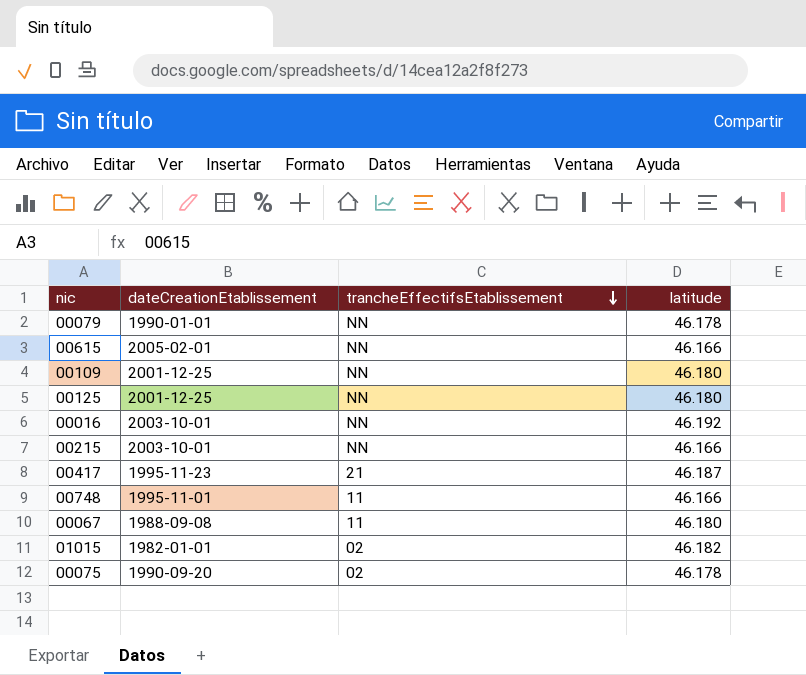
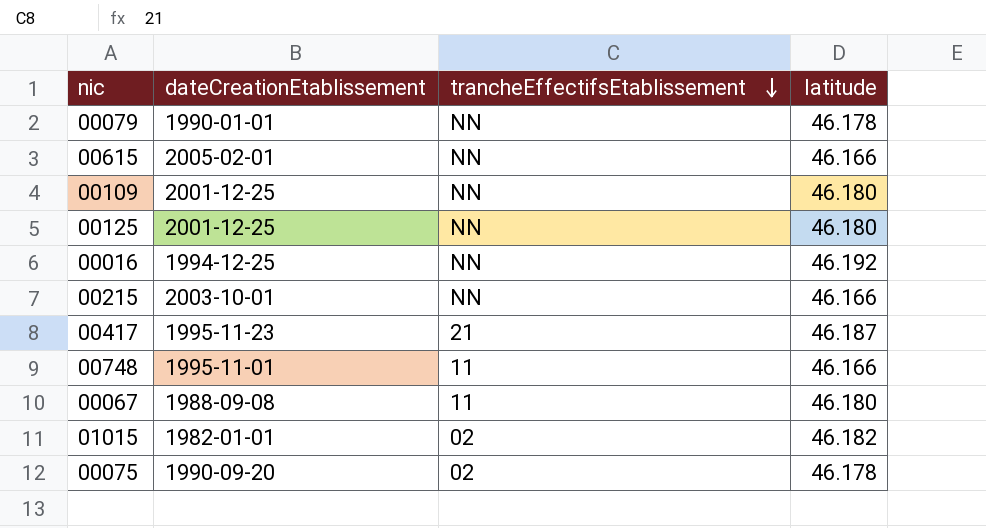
00016 | dateCreationEtablissement: 2003-10-01 -> 1994-12-25

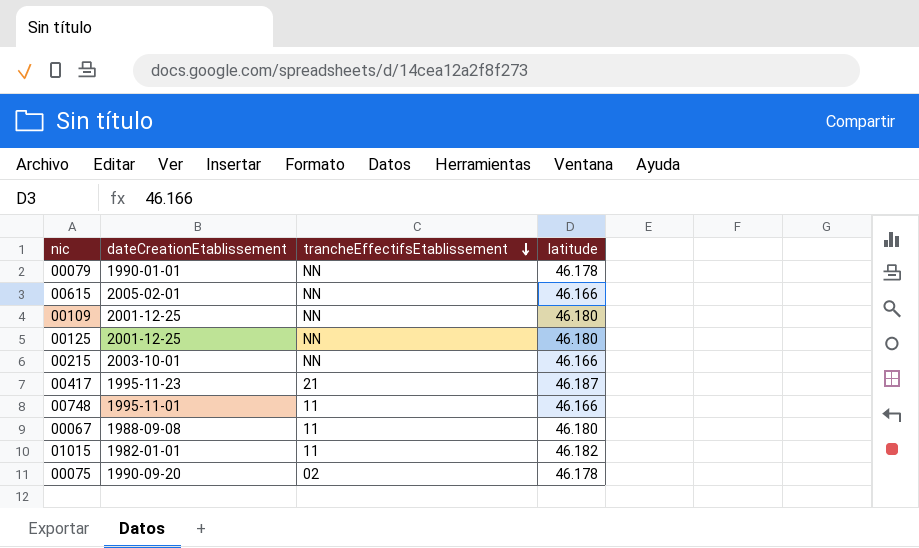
row 00016: 1994-12-25 | NN | 46.192 -> none
01015 | trancheEffectifsEtablissement: 02 -> 11

